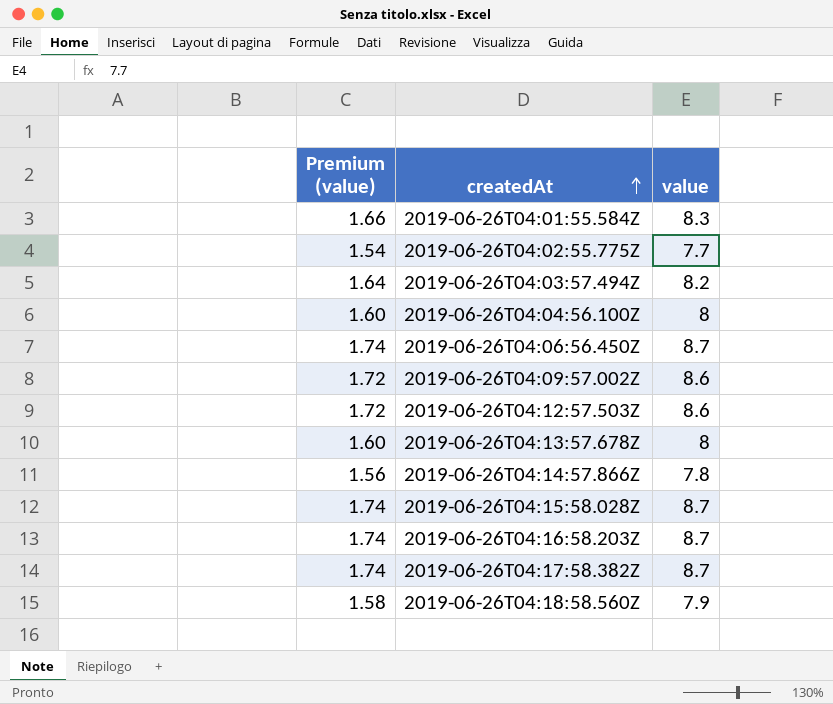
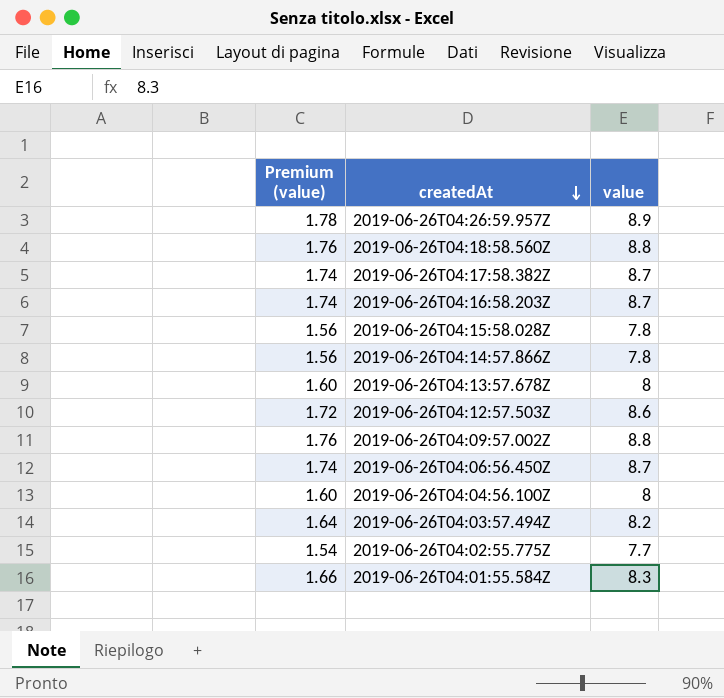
row order: createdAt ascending -> createdAt descending
row 2019-06-26T04:26:59.957Z: none -> 1.78 | 8.9
2019-06-26T04:18:58.560Z | Premium (value): 1.58 -> 1.76
2019-06-26T04:18:58.560Z | value: 7.9 -> 8.8
2019-06-26T04:15:58.028Z | Premium (value): 1.74 -> 1.56
2019-06-26T04:15:58.028Z | value: 8.7 -> 7.8
2019-06-26T04:09:57.002Z | Premium (value): 1.72 -> 1.76
2019-06-26T04:09:57.002Z | value: 8.6 -> 8.8

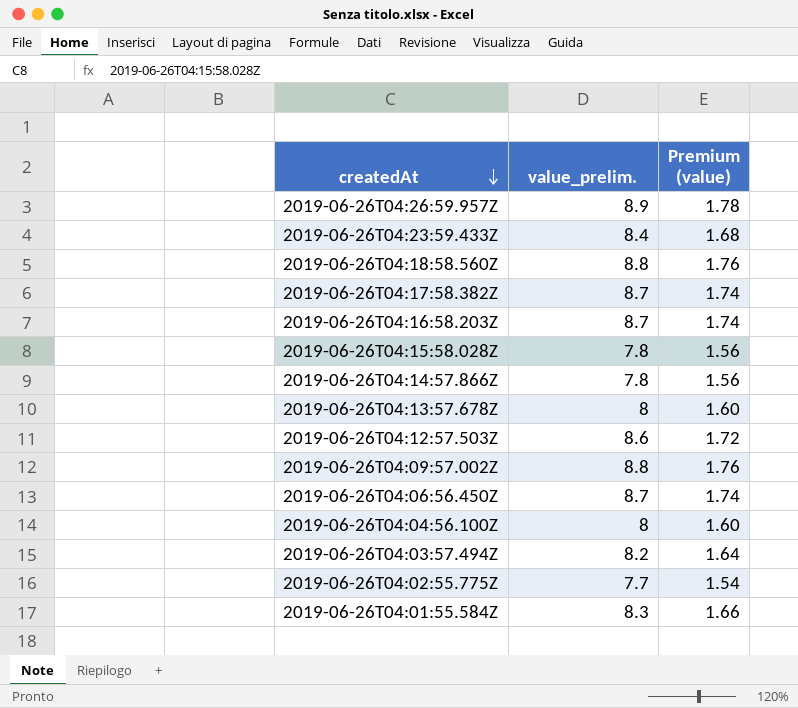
column name: value -> value_prelim.
column Premium (value) | position: 1 -> 3
row 2019-06-26T04:23:59.433Z: none -> 8.4 | 1.68

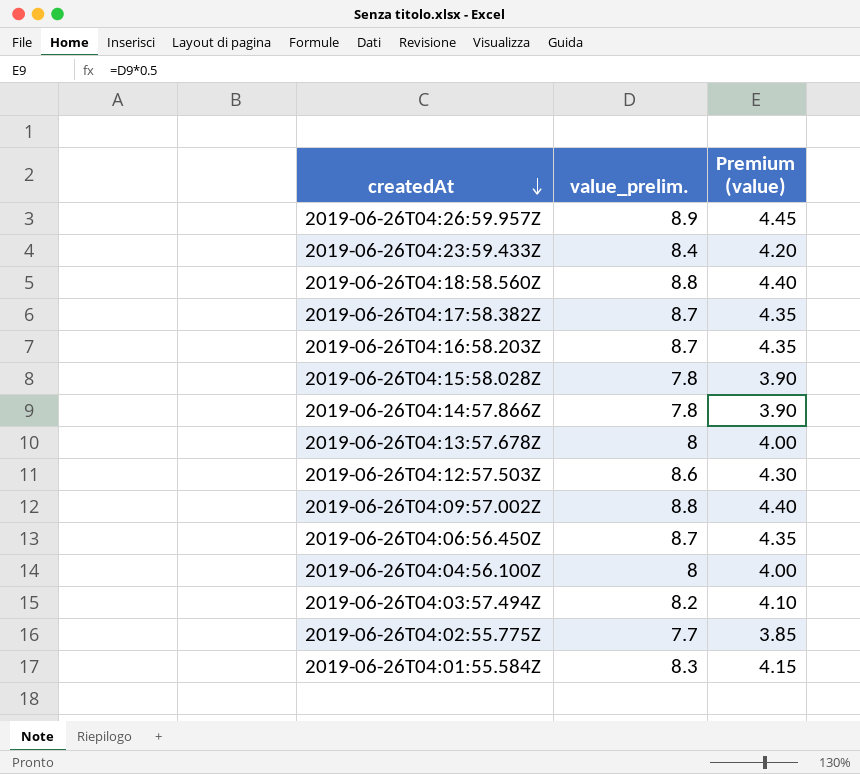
column Premium (value) | formula: [value_prelim.] * 0.2 -> [value_prelim.] * 0.5

